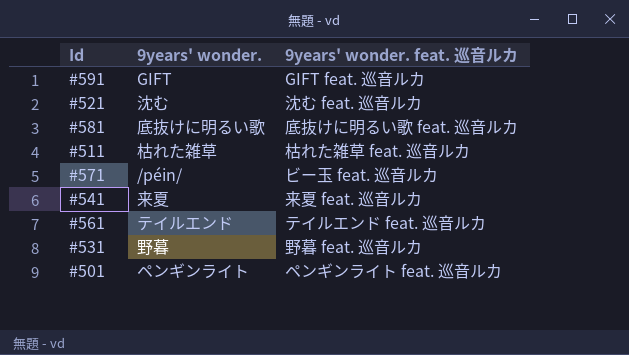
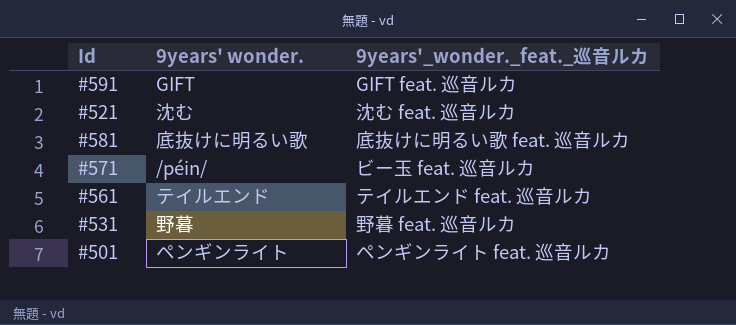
column name: 9years' wonder. feat. 巡音ルカ -> 9years'_wonder._feat._巡音ルカ
row #511: 枯れた雑草 | 枯れた雑草 feat. 巡音ルカ -> none
row #541: 来夏 | 来夏 feat. 巡音ルカ -> none

